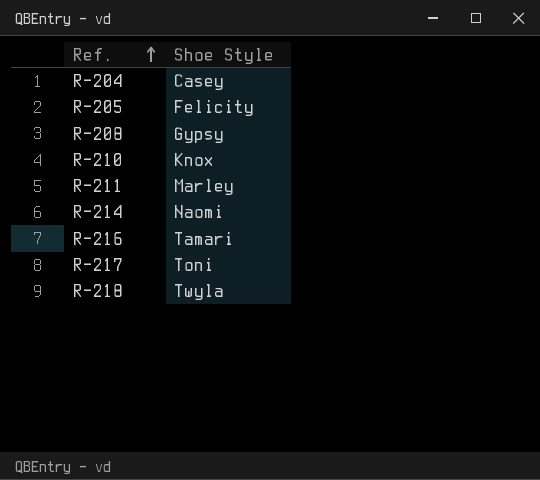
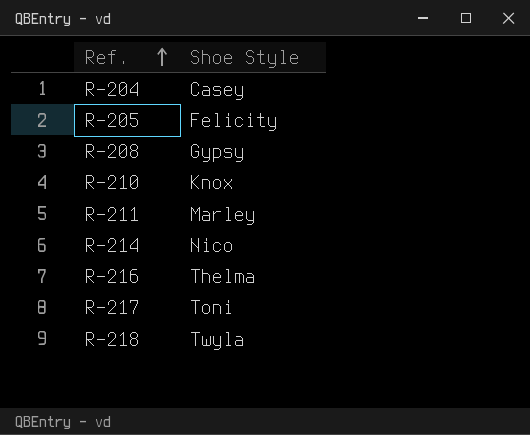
R-214 | Shoe Style: Naomi -> Nico
R-216 | Shoe Style: Tamari -> Thelma

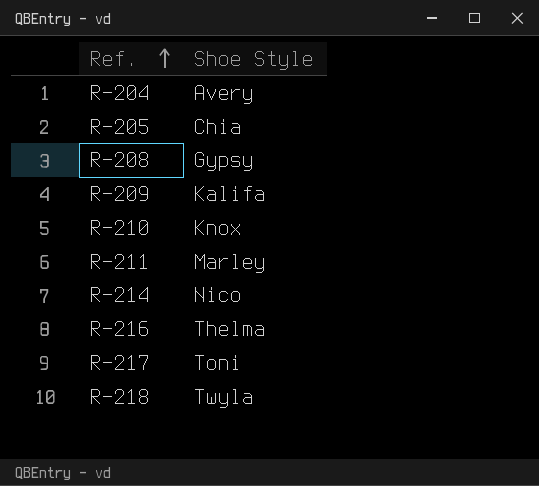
R-204 | Shoe Style: Casey -> Avery
R-205 | Shoe Style: Felicity -> Chia
row R-209: none -> Kalifa

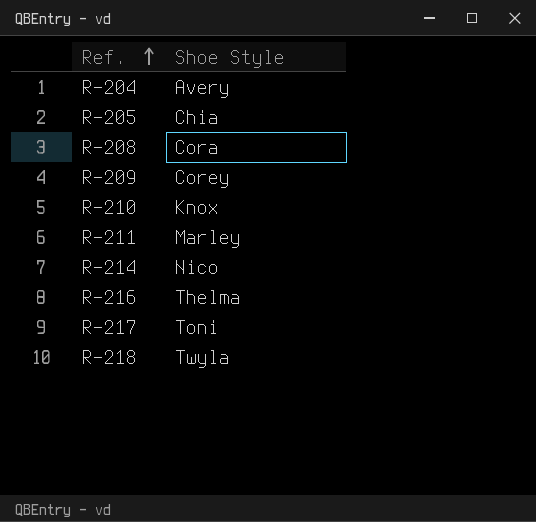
R-208 | Shoe Style: Gypsy -> Cora
R-209 | Shoe Style: Kalifa -> Corey

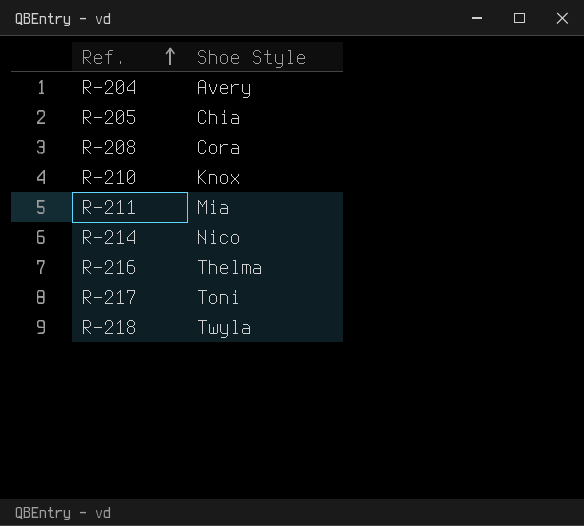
row R-209: Corey -> none
R-211 | Shoe Style: Marley -> Mia

